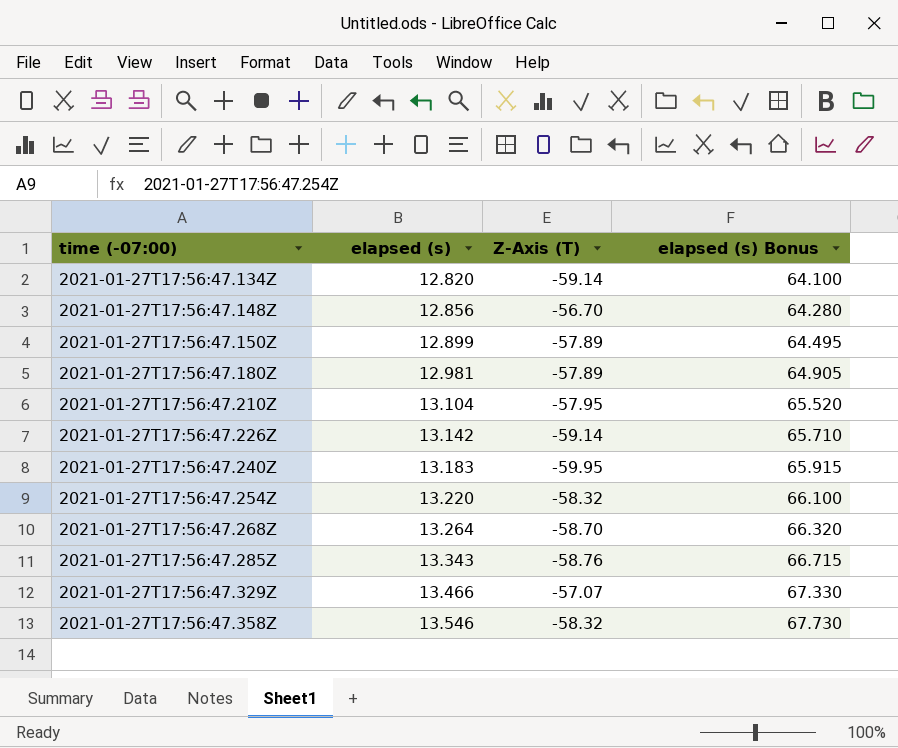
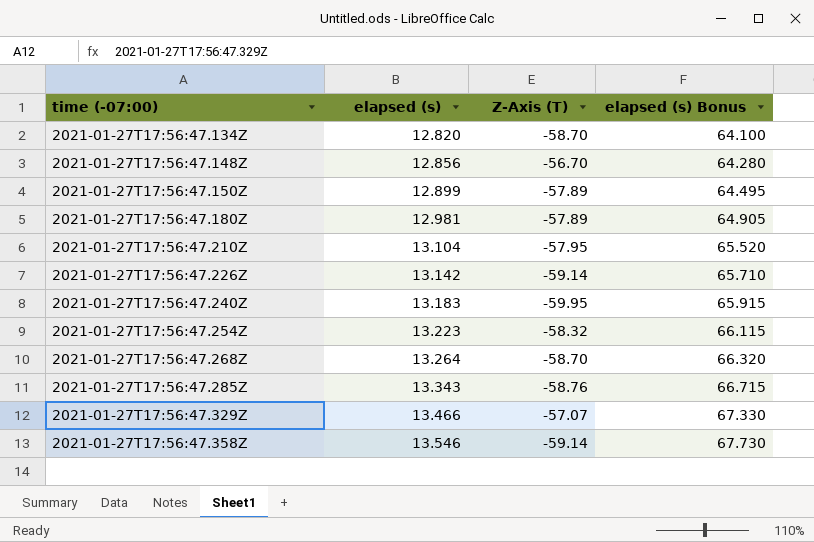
2021-01-27T17:56:47.134Z | Z-Axis (T): -59.14 -> -58.70
2021-01-27T17:56:47.254Z | elapsed (s): 13.220 -> 13.223
2021-01-27T17:56:47.254Z | elapsed (s) Bonus: 66.100 -> 66.115
2021-01-27T17:56:47.358Z | Z-Axis (T): -58.32 -> -59.14

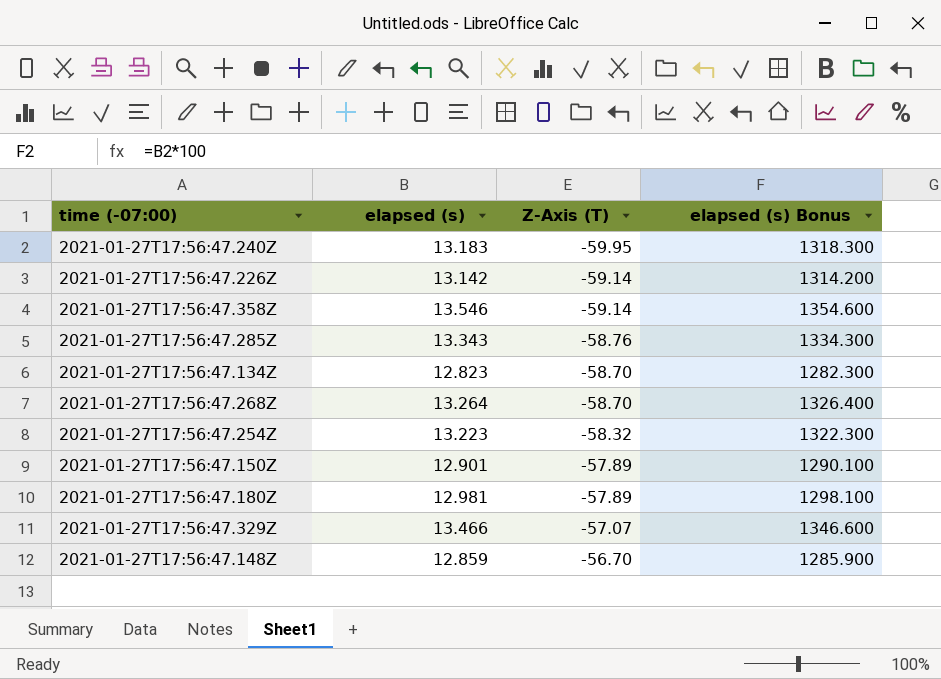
row order: time (-07:00) ascending -> Z-Axis (T) ascending
column elapsed (s) Bonus | formula: [elapsed (s)] * 5 -> [elapsed (s)] * 100
row 2021-01-27T17:56:47.210Z: 13.104 | -57.95 | 65.520 -> none
2021-01-27T17:56:47.134Z | elapsed (s): 12.820 -> 12.823
2021-01-27T17:56:47.150Z | elapsed (s): 12.899 -> 12.901
2021-01-27T17:56:47.148Z | elapsed (s): 12.856 -> 12.859

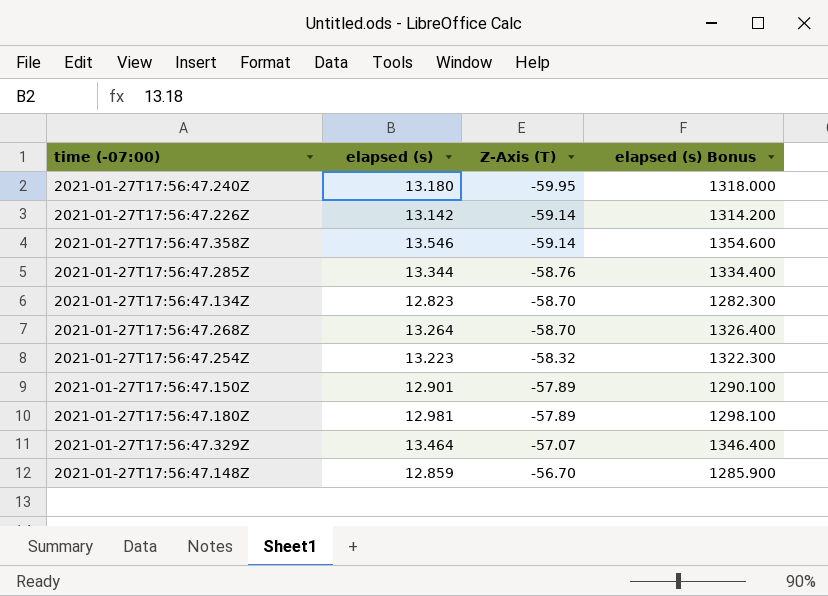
2021-01-27T17:56:47.240Z | elapsed (s): 13.183 -> 13.180
2021-01-27T17:56:47.240Z | elapsed (s) Bonus: 1318.300 -> 1318.000
2021-01-27T17:56:47.285Z | elapsed (s): 13.343 -> 13.344
2021-01-27T17:56:47.285Z | elapsed (s) Bonus: 1334.300 -> 1334.400
2021-01-27T17:56:47.329Z | elapsed (s): 13.466 -> 13.464
2021-01-27T17:56:47.329Z | elapsed (s) Bonus: 1346.600 -> 1346.400

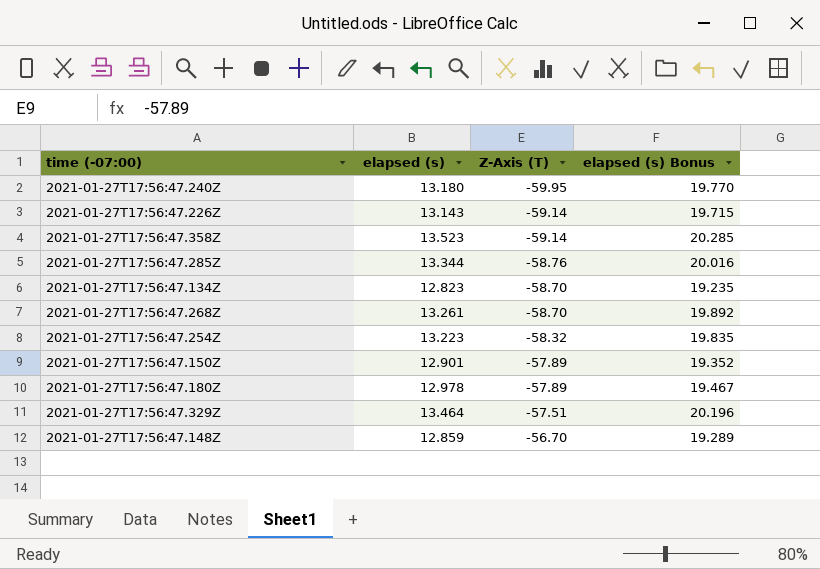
column elapsed (s) Bonus | formula: [elapsed (s)] * 100 -> [elapsed (s)] * 1.5
2021-01-27T17:56:47.226Z | elapsed (s): 13.142 -> 13.143
2021-01-27T17:56:47.358Z | elapsed (s): 13.546 -> 13.523
2021-01-27T17:56:47.268Z | elapsed (s): 13.264 -> 13.261
2021-01-27T17:56:47.180Z | elapsed (s): 12.981 -> 12.978
2021-01-27T17:56:47.329Z | Z-Axis (T): -57.07 -> -57.51

